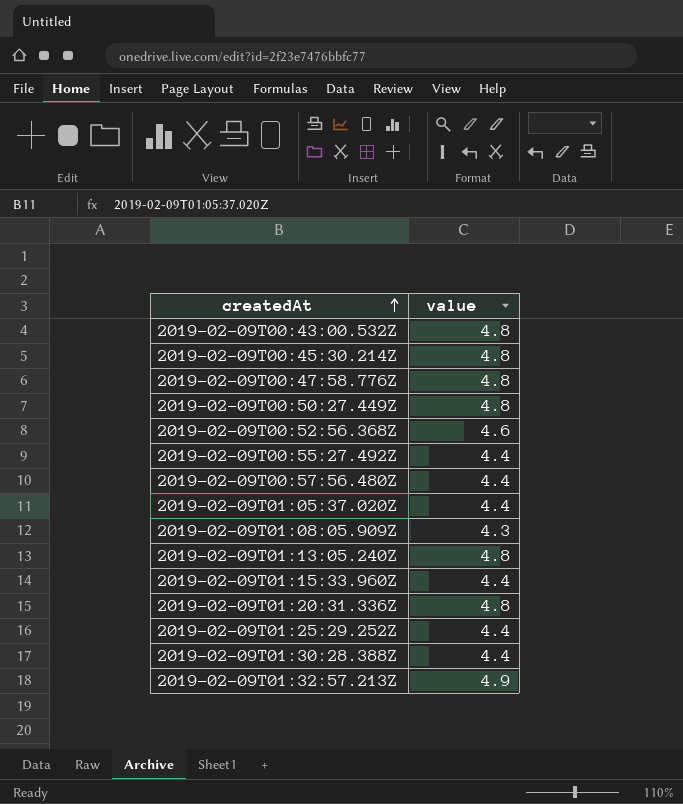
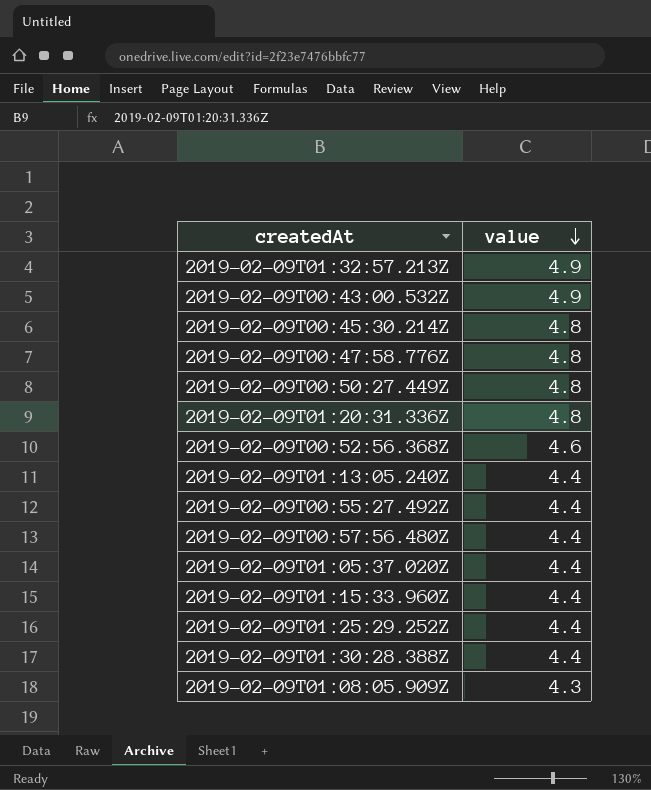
row order: createdAt ascending -> value descending
2019-02-09T00:43:00.532Z | value: 4.8 -> 4.9
2019-02-09T01:13:05.240Z | value: 4.8 -> 4.4

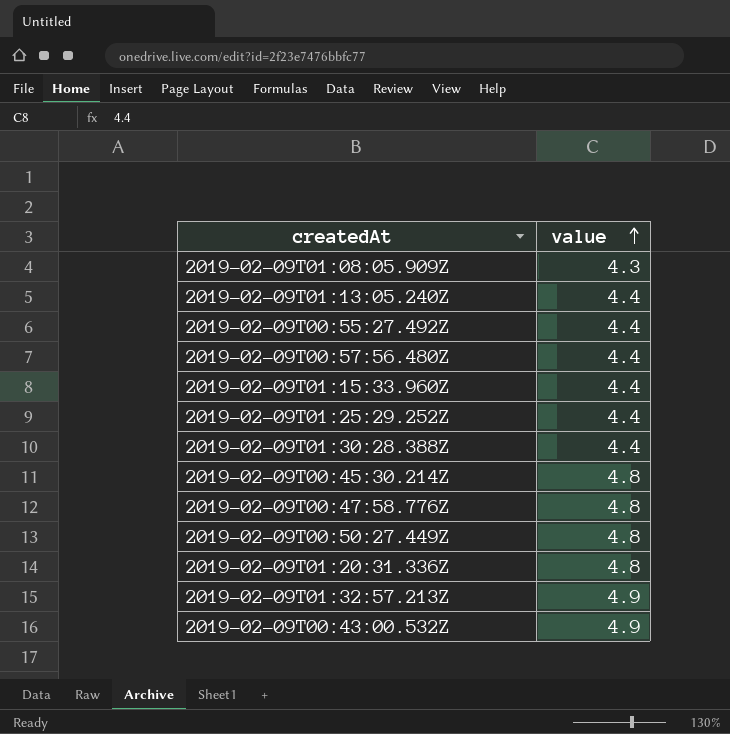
row order: value descending -> value ascending
row 2019-02-09T00:52:56.368Z: 4.6 -> none
row 2019-02-09T01:05:37.020Z: 4.4 -> none

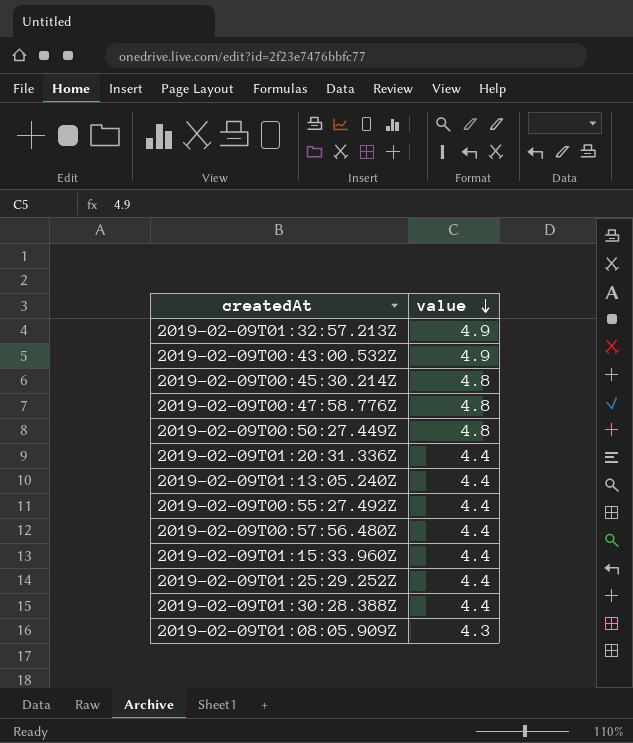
row order: value ascending -> value descending
2019-02-09T01:20:31.336Z | value: 4.8 -> 4.4

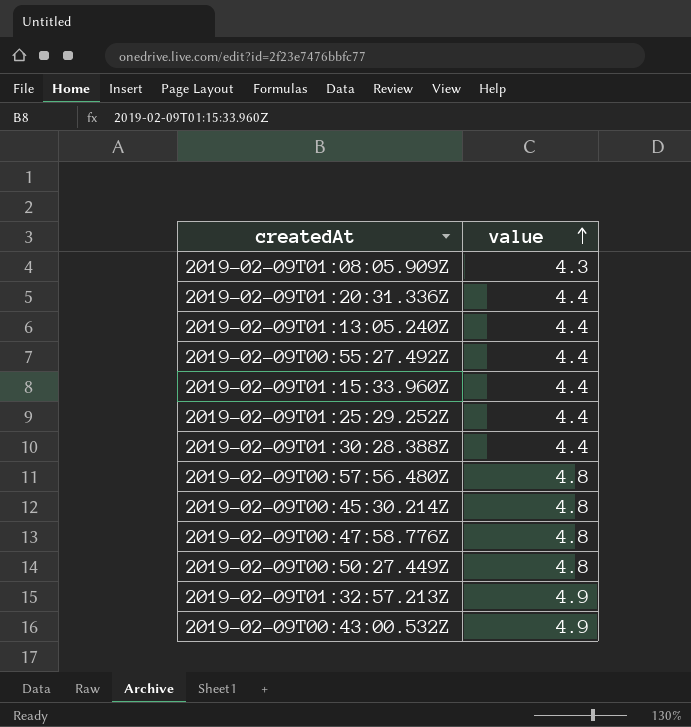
row order: value descending -> value ascending
2019-02-09T00:57:56.480Z | value: 4.4 -> 4.8

